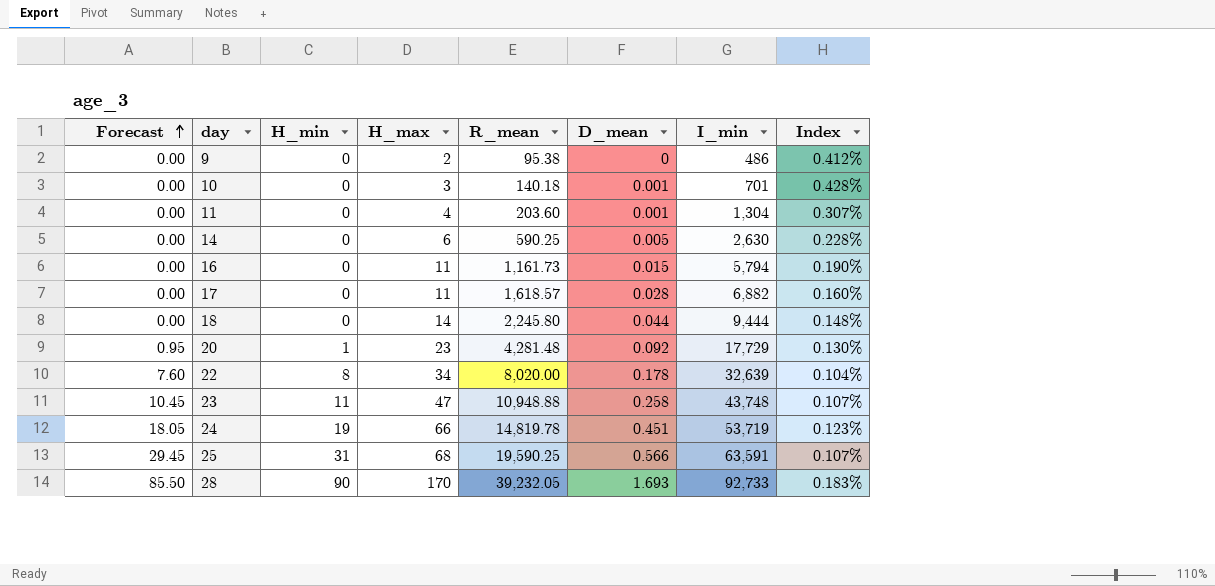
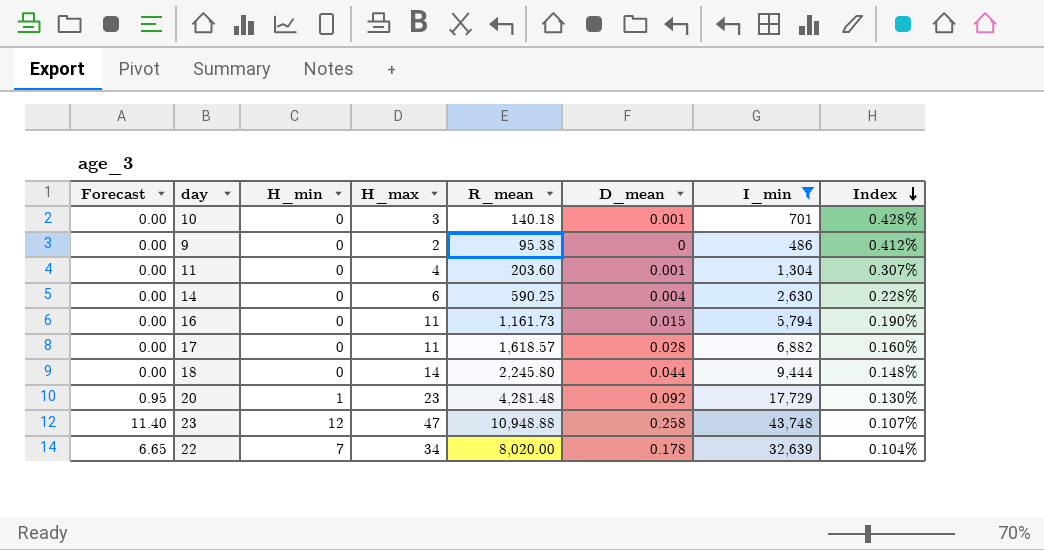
filter: none -> I_min <= 43,748
row order: Forecast ascending -> Index descending
14 | D_mean: 0.005 -> 0.004
23 | Forecast: 10.45 -> 11.40
23 | H_min: 11 -> 12
22 | Forecast: 7.60 -> 6.65
22 | H_min: 8 -> 7

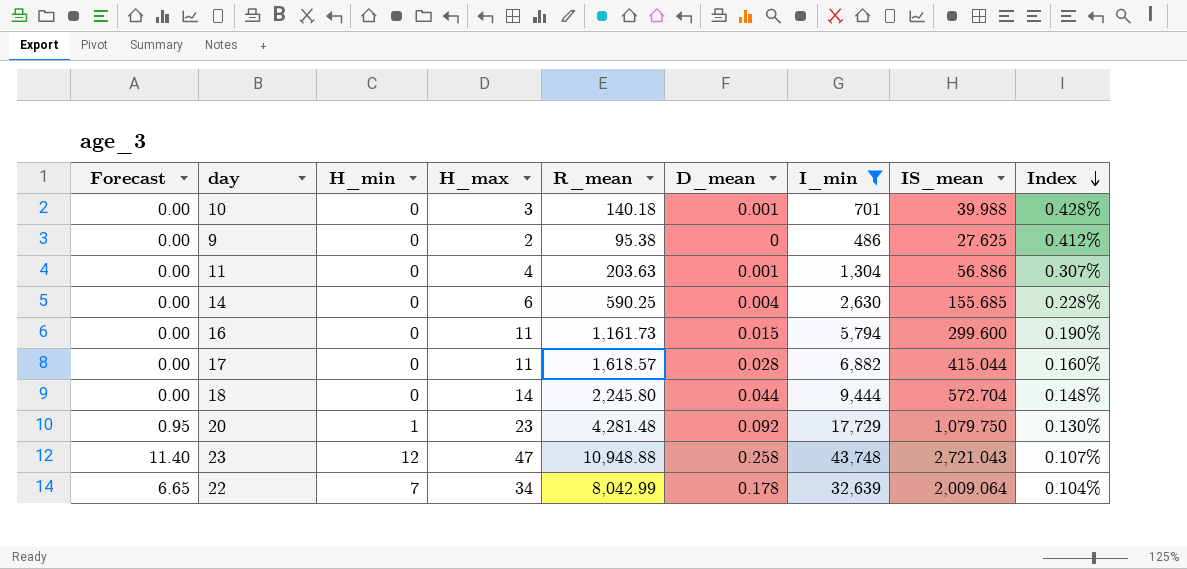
column IS_mean | position: none -> 8
11 | R_mean: 203.60 -> 203.63
22 | R_mean: 8,020.00 -> 8,042.99

